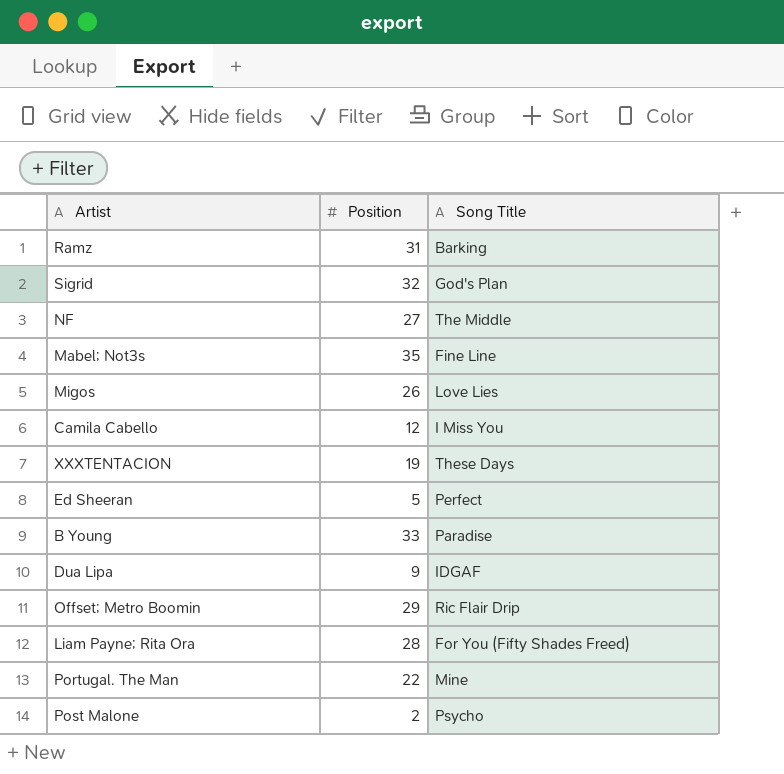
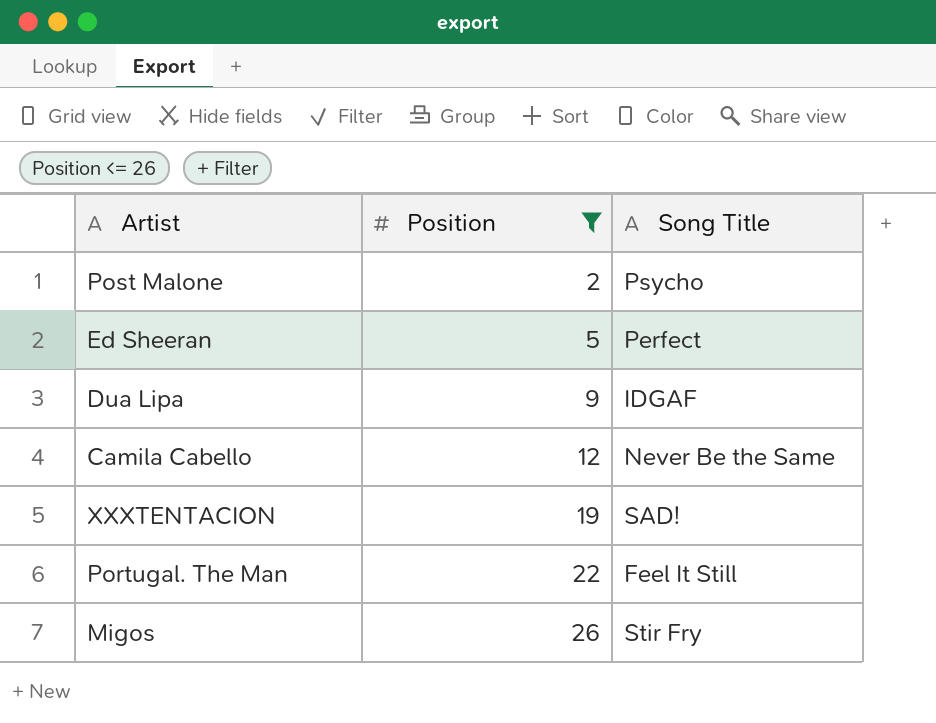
filter: none -> Position <= 26
row order: none -> Position ascending
Camila Cabello | Song Title: I Miss You -> Never Be the Same
XXXTENTACION | Song Title: These Days -> SAD!
Portugal. The Man | Song Title: Mine -> Feel It Still
Migos | Song Title: Love Lies -> Stir Fry

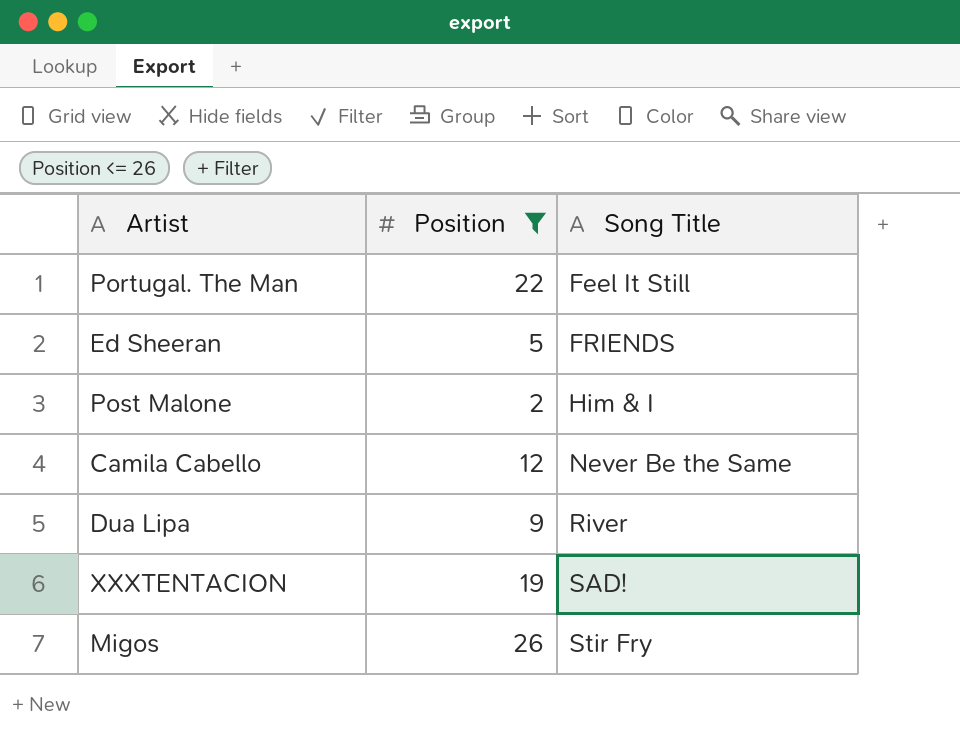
row order: Position ascending -> Song Title ascending
Ed Sheeran | Song Title: Perfect -> FRIENDS
Post Malone | Song Title: Psycho -> Him & I
Dua Lipa | Song Title: IDGAF -> River

